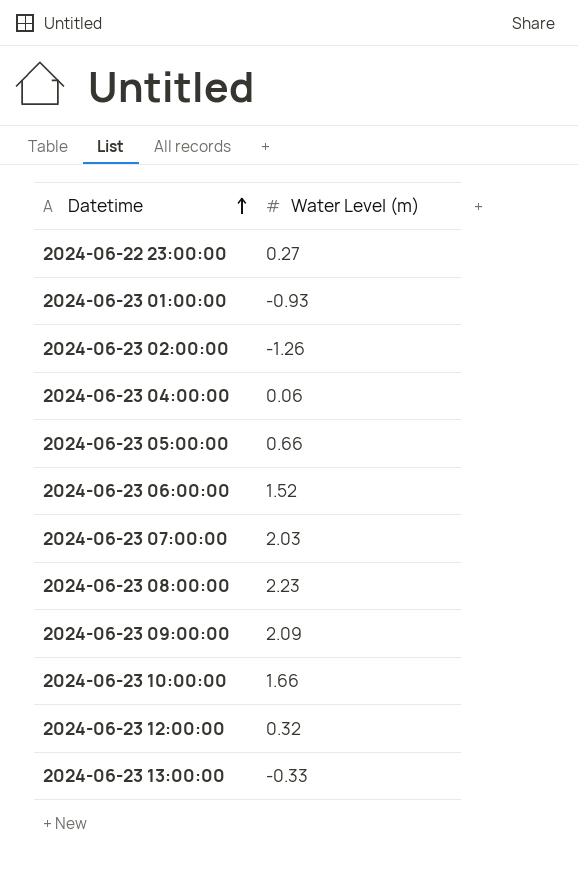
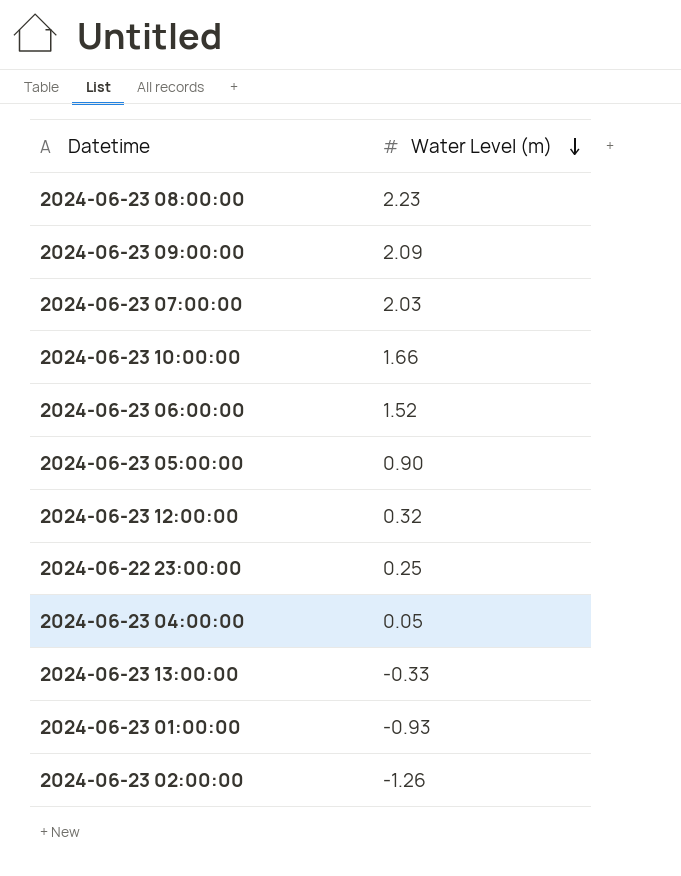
row order: Datetime ascending -> Water Level (m) descending
2024-06-23 05:00:00 | Water Level (m): 0.66 -> 0.90
2024-06-22 23:00:00 | Water Level (m): 0.27 -> 0.25
2024-06-23 04:00:00 | Water Level (m): 0.06 -> 0.05

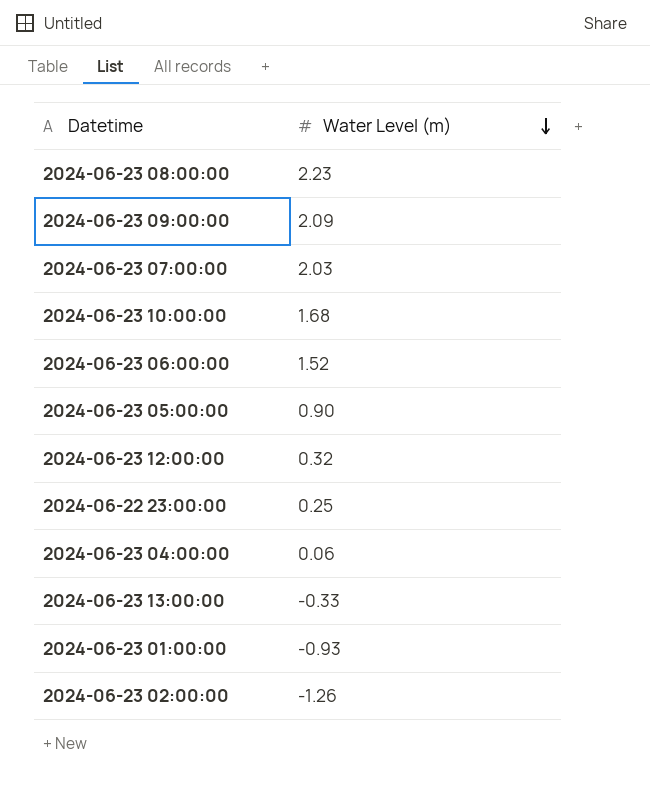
2024-06-23 10:00:00 | Water Level (m): 1.66 -> 1.68
2024-06-23 04:00:00 | Water Level (m): 0.05 -> 0.06

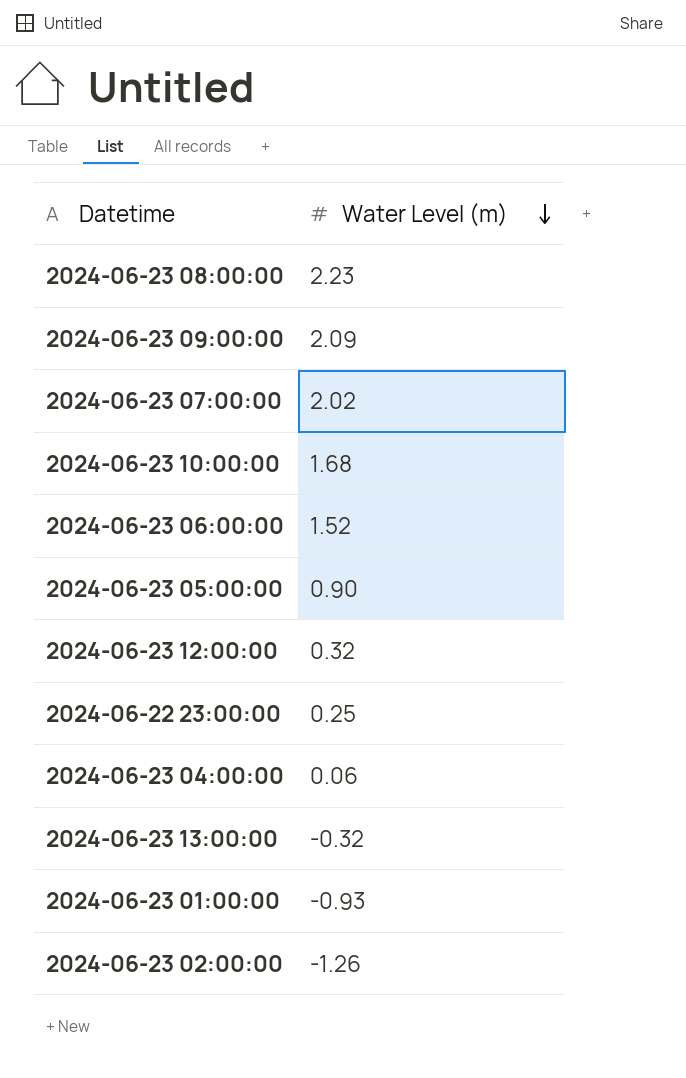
2024-06-23 07:00:00 | Water Level (m): 2.03 -> 2.02
2024-06-23 13:00:00 | Water Level (m): -0.33 -> -0.32

